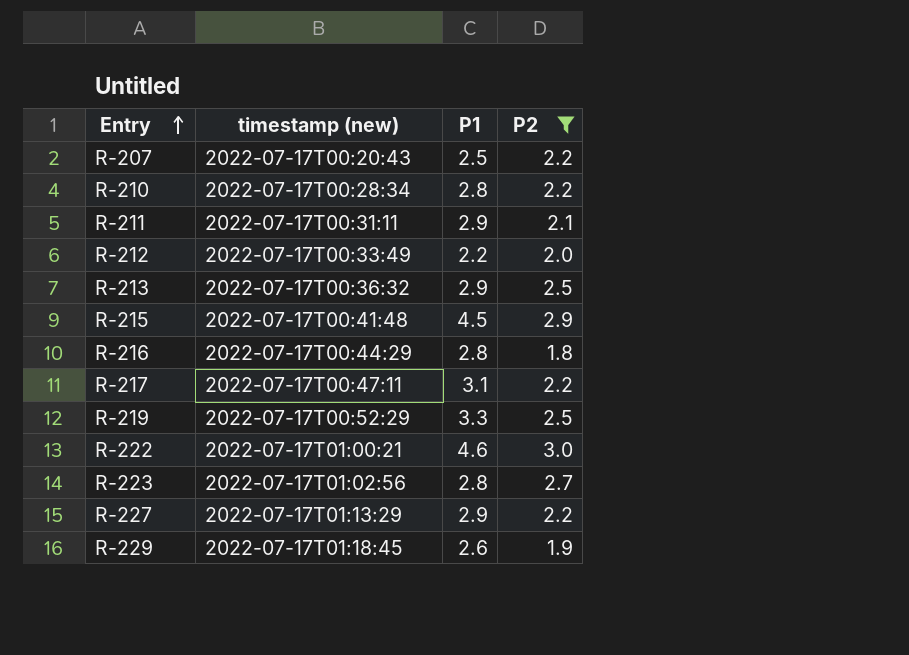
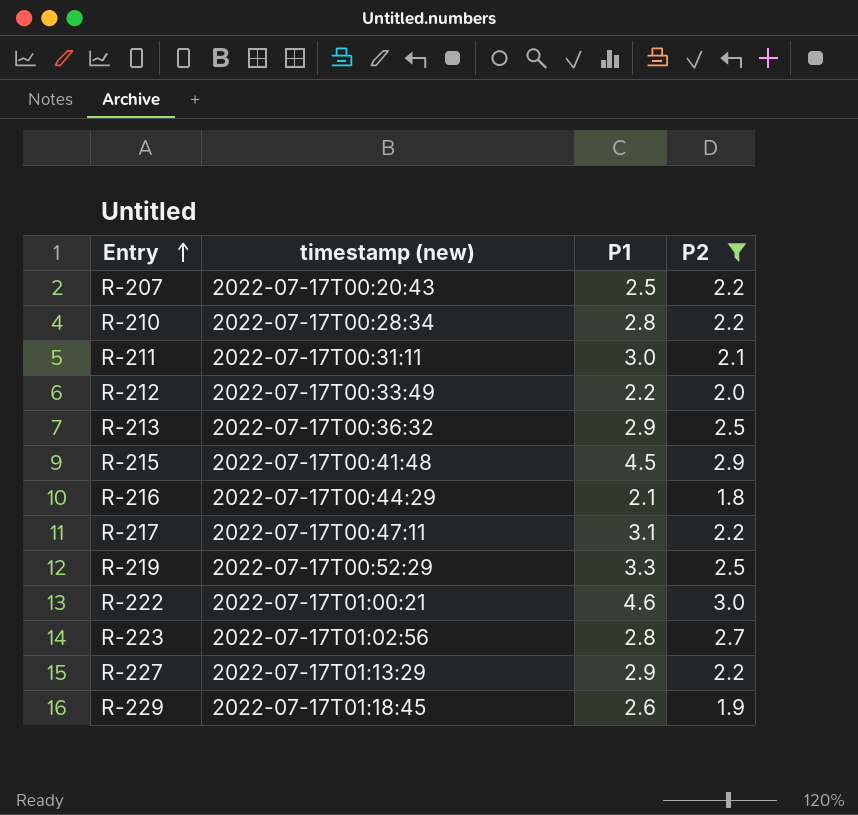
R-211 | P1: 2.9 -> 3.0
R-216 | P1: 2.8 -> 2.1

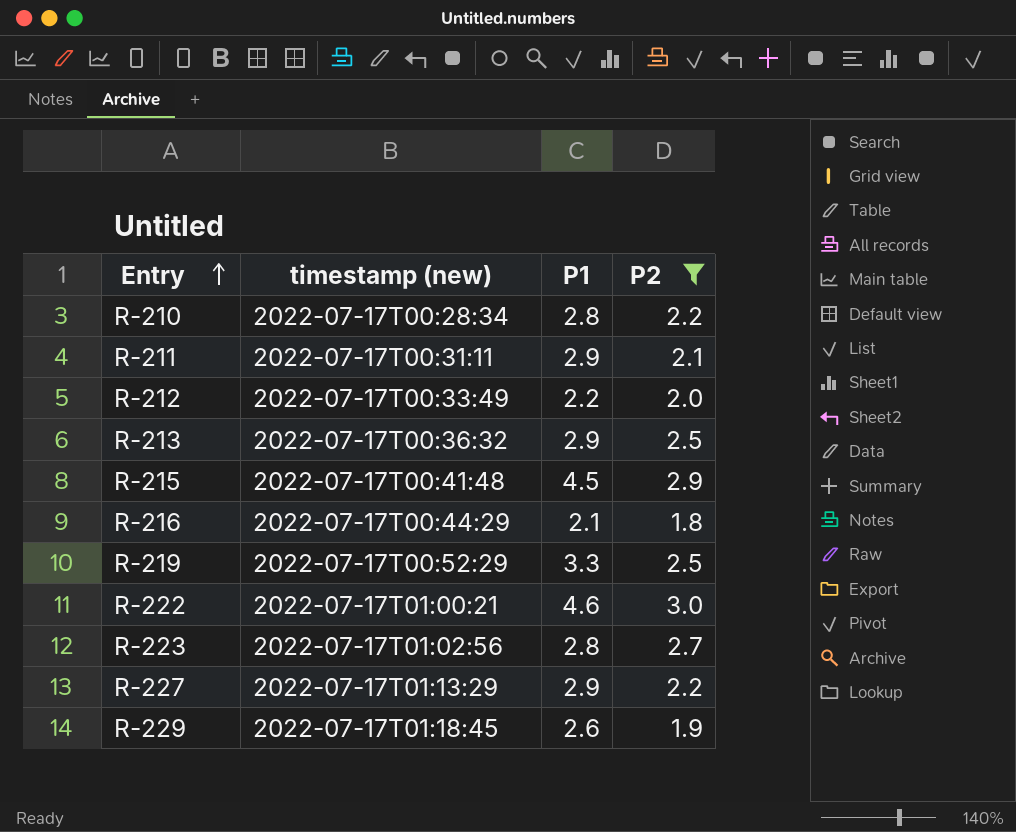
row R-207: 2022-07-17T00:20:43 | 2.5 | 2.2 -> none
row R-217: 2022-07-17T00:47:11 | 3.1 | 2.2 -> none
R-211 | P1: 3.0 -> 2.9

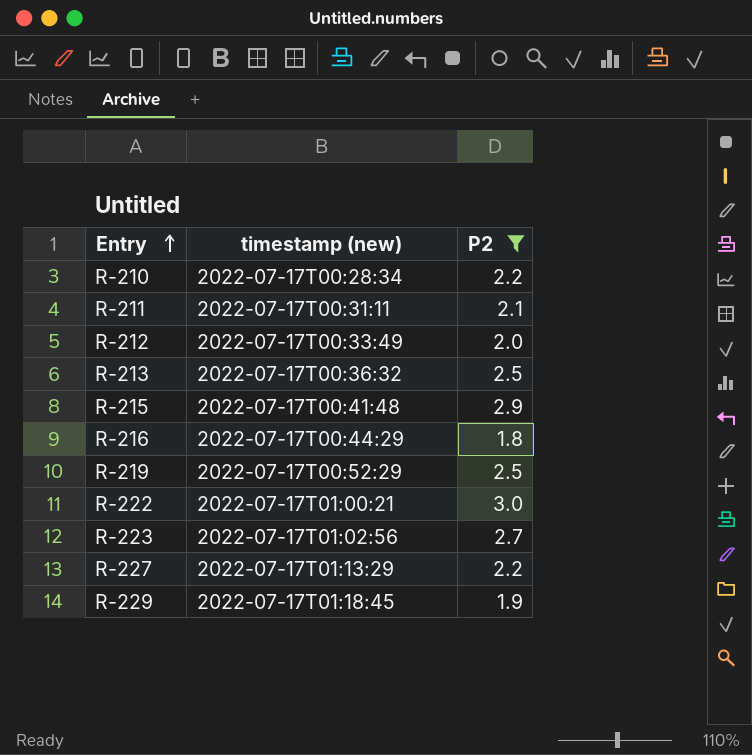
column P1 | position: 3 -> none

